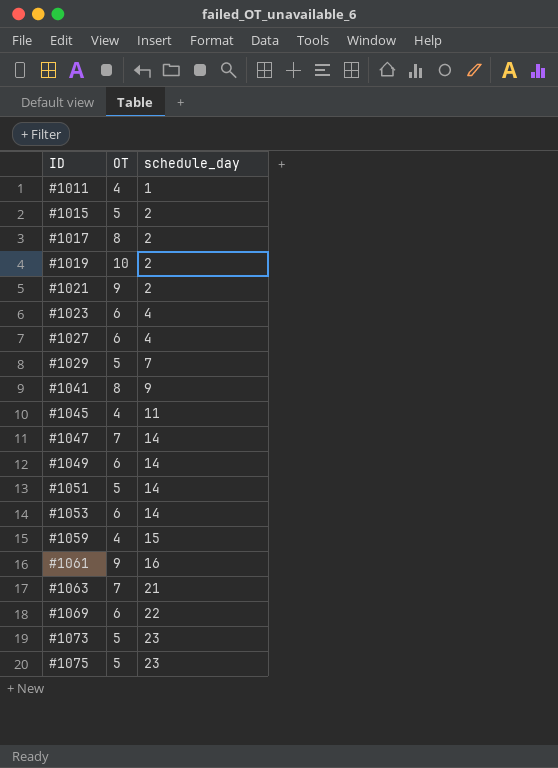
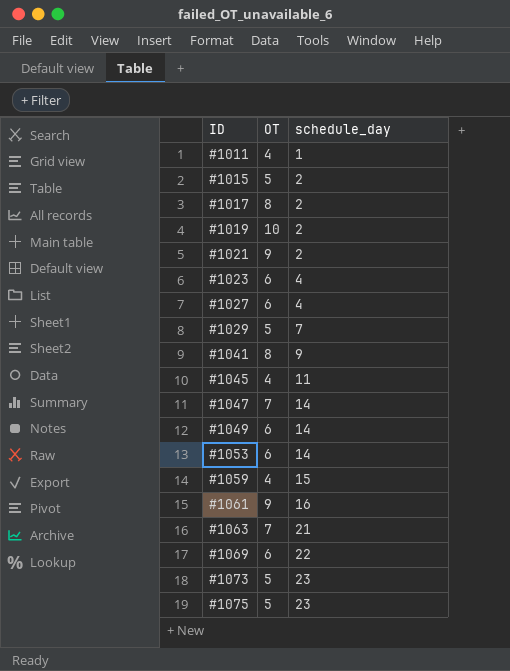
row #1051: 5 | 14 -> none

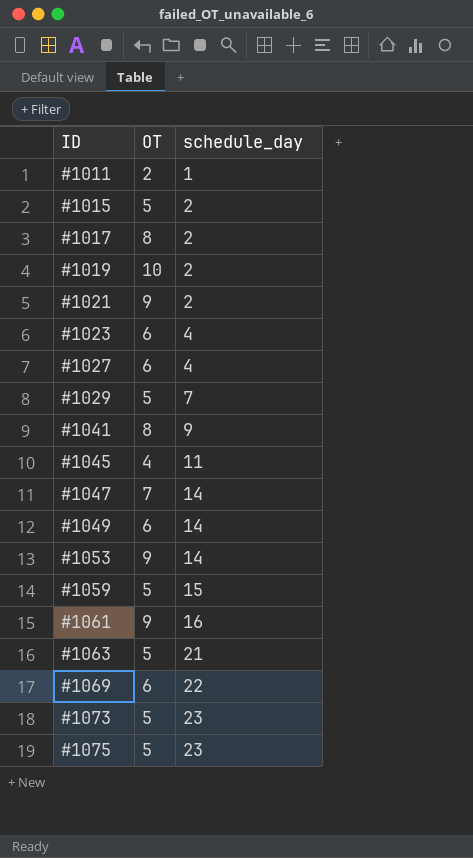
#1011 | OT: 4 -> 2
#1053 | OT: 6 -> 9
#1059 | OT: 4 -> 5
#1063 | OT: 7 -> 5

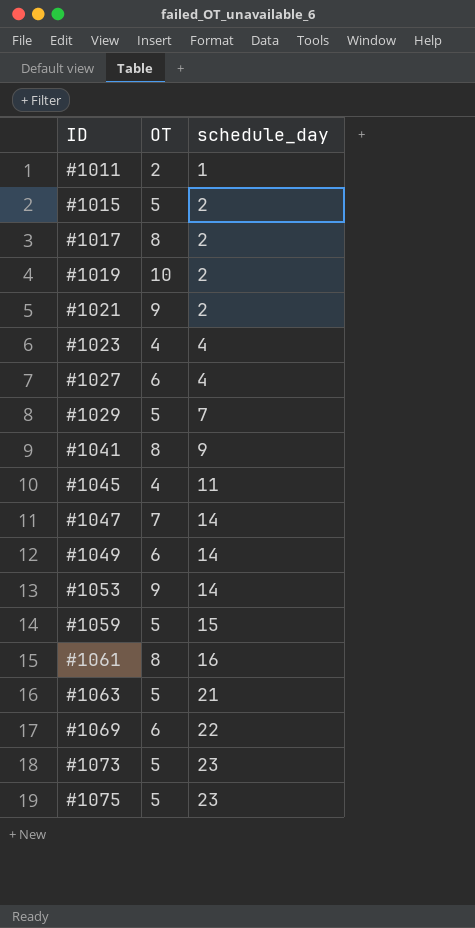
#1023 | OT: 6 -> 4
#1061 | OT: 9 -> 8

